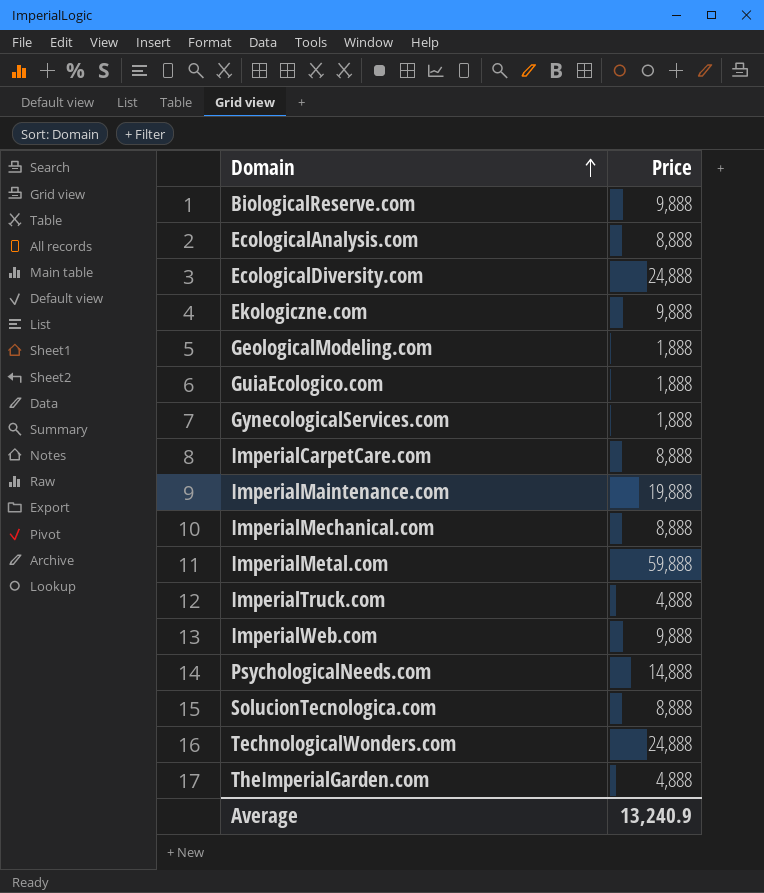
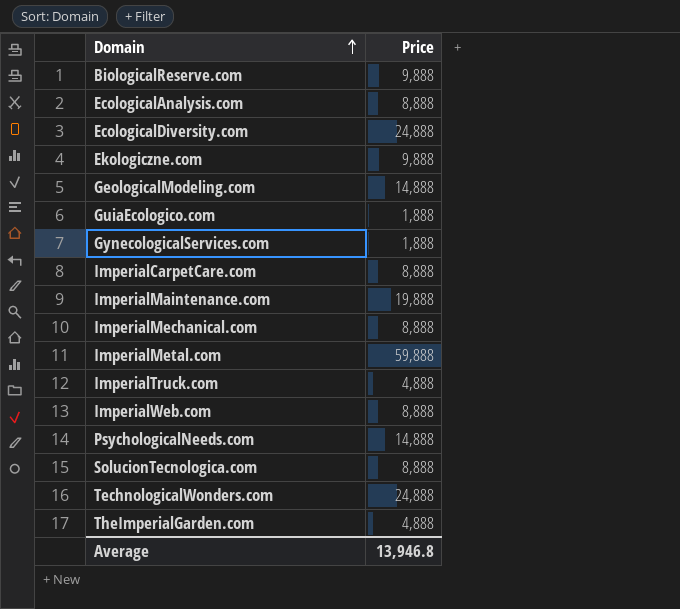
GeologicalModeling.com | Price: 1,888 -> 14,888
ImperialWeb.com | Price: 9,888 -> 8,888
Average | Price: 13,240.9 -> 13,946.8

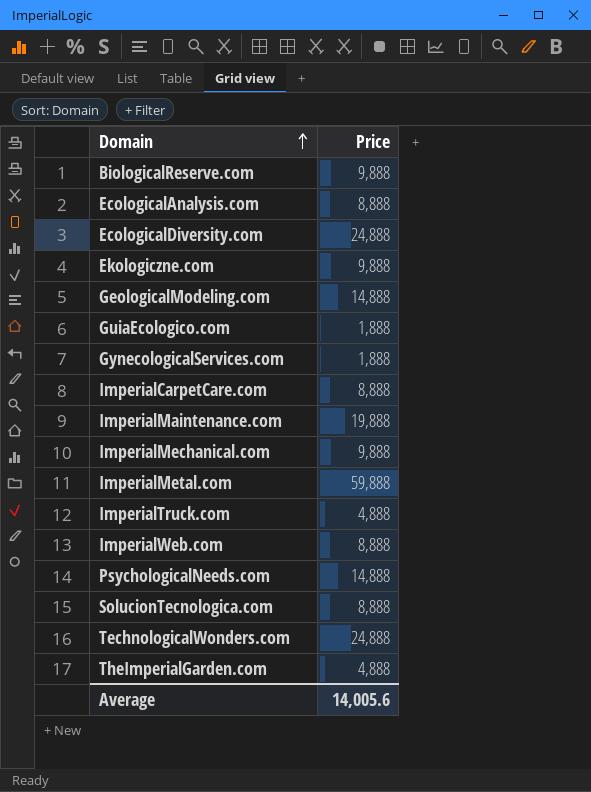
ImperialMechanical.com | Price: 8,888 -> 9,888
Average | Price: 13,946.8 -> 14,005.6

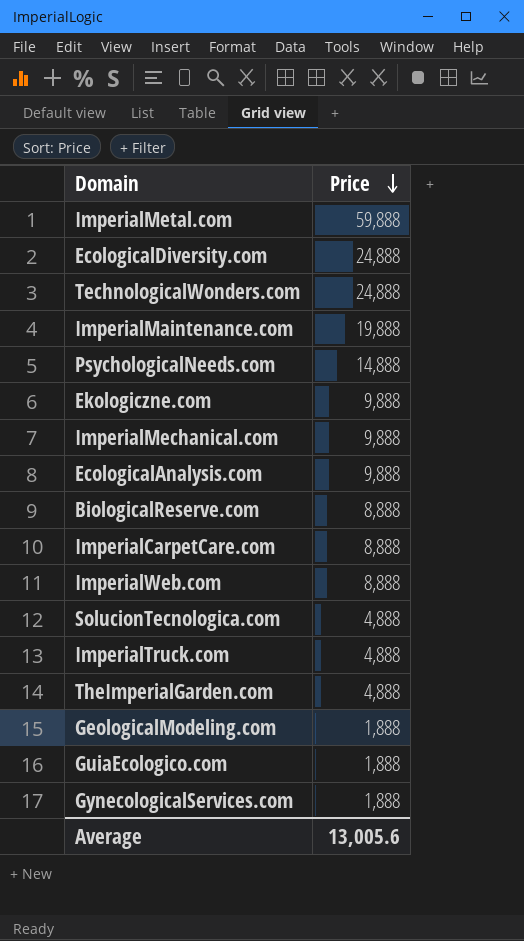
row order: Domain ascending -> Price descending
EcologicalAnalysis.com | Price: 8,888 -> 9,888
BiologicalReserve.com | Price: 9,888 -> 8,888
SolucionTecnologica.com | Price: 8,888 -> 4,888
GeologicalModeling.com | Price: 14,888 -> 1,888
Average | Price: 14,005.6 -> 13,005.6

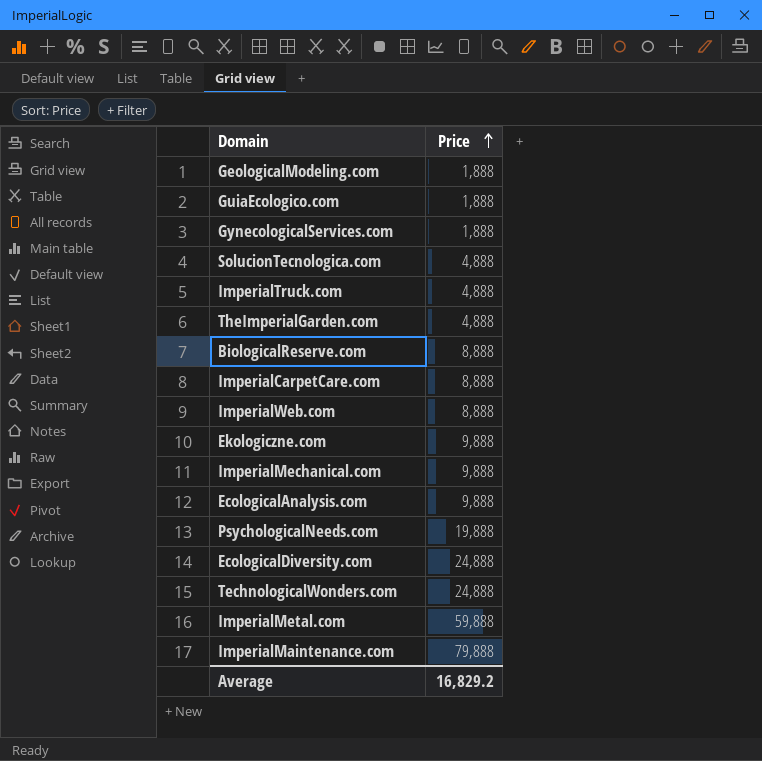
row order: Price descending -> Price ascending
PsychologicalNeeds.com | Price: 14,888 -> 19,888
ImperialMaintenance.com | Price: 19,888 -> 79,888
Average | Price: 13,005.6 -> 16,829.2

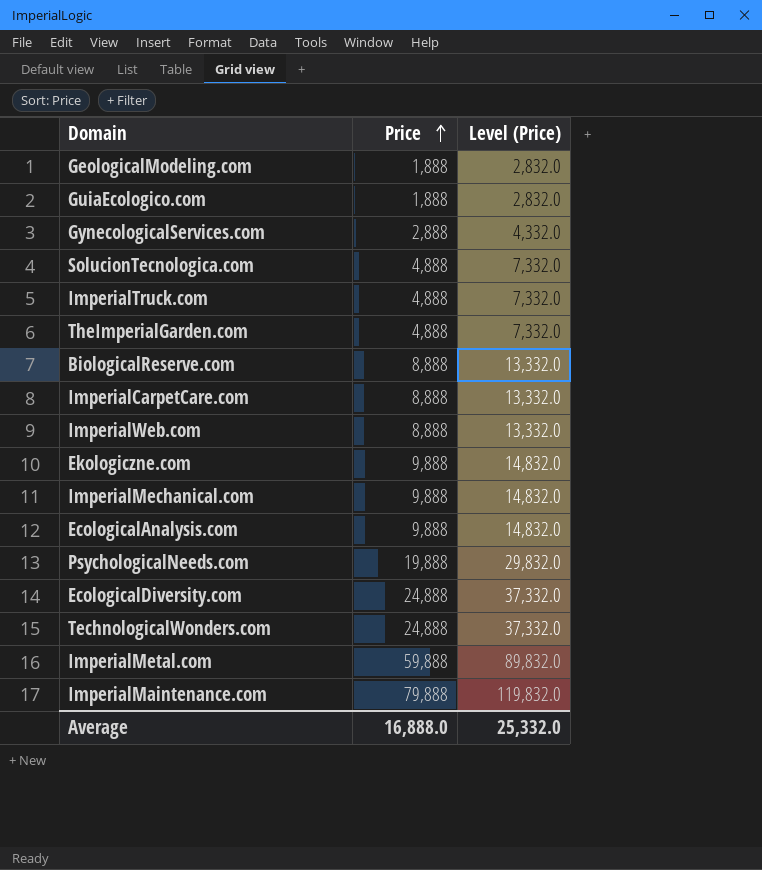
column Level (Price) | formula: none -> [Price] * 1.5
GynecologicalServices.com | Price: 1,888 -> 2,888
Average | Price: 16,829.2 -> 16,888.0

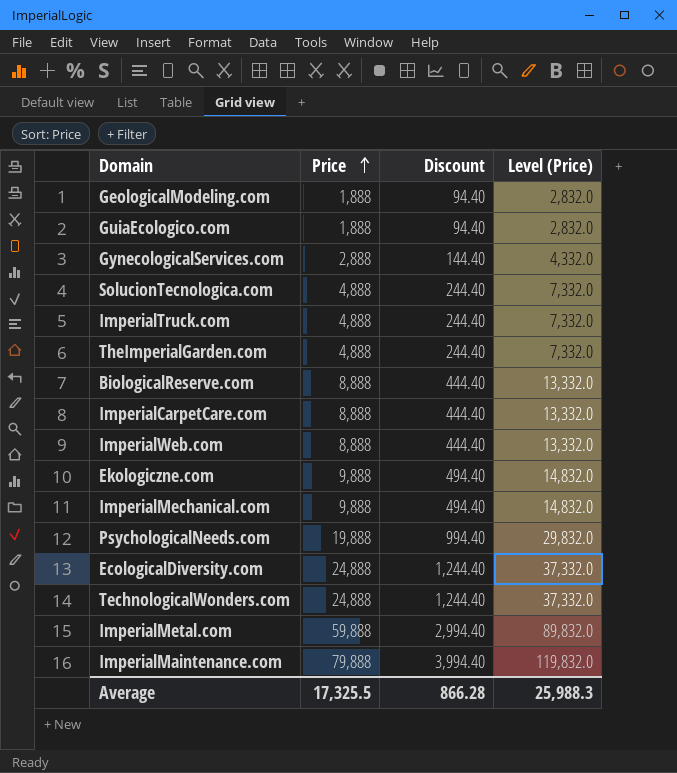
column Discount | formula: none -> [Price] * 0.05
row EcologicalAnalysis.com: 9,888 | 14,832.0 -> none
Average | Price: 16,888.0 -> 17,325.5
Average | Level (Price): 25,332.0 -> 25,988.3

